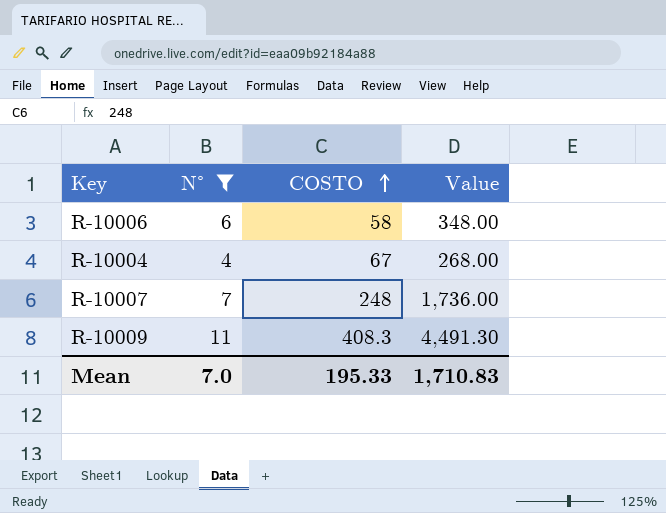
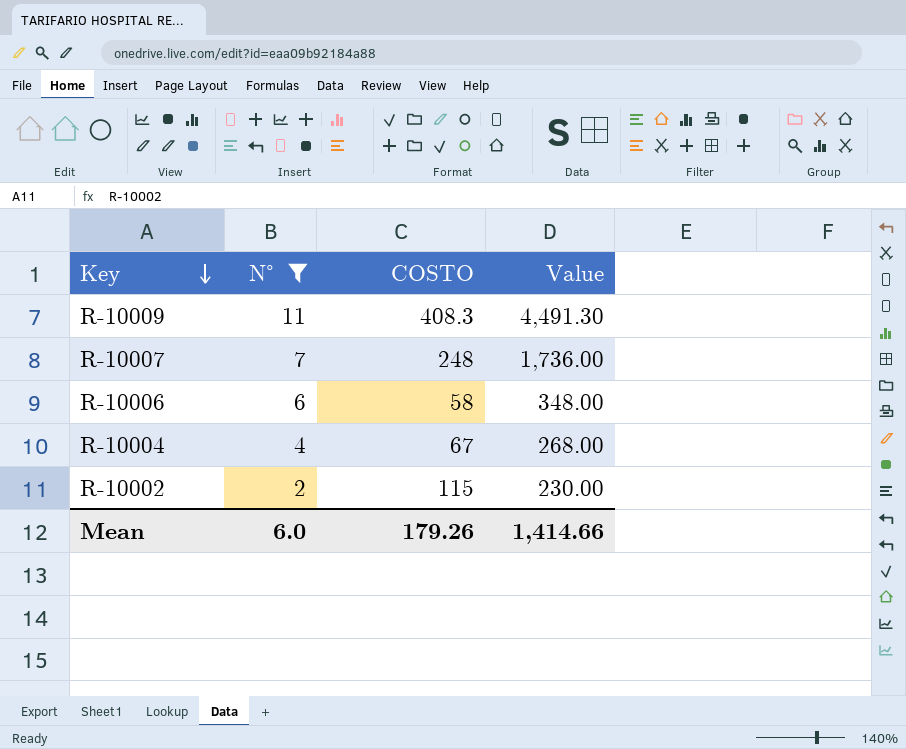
row order: COSTO ascending -> Key descending
row R-10002: none -> 2 | 115 | 230.00
Mean | N°: 7.0 -> 6.0
Mean | COSTO: 195.33 -> 179.26
Mean | Value: 1,710.83 -> 1,414.66

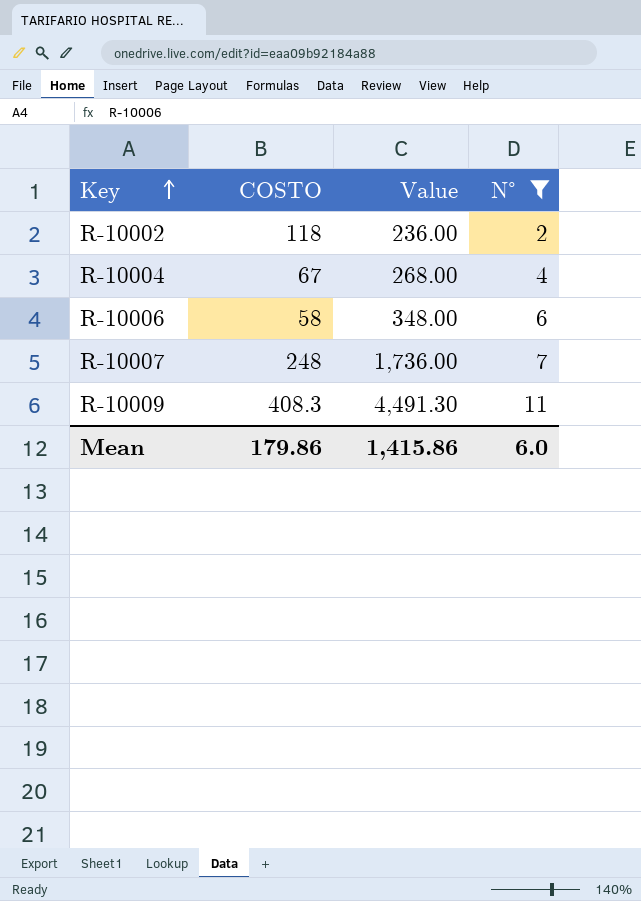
row order: Key descending -> Key ascending
column N° | position: 2 -> 4
R-10002 | COSTO: 115 -> 118
R-10002 | Value: 230.00 -> 236.00
Mean | COSTO: 179.26 -> 179.86
Mean | Value: 1,414.66 -> 1,415.86

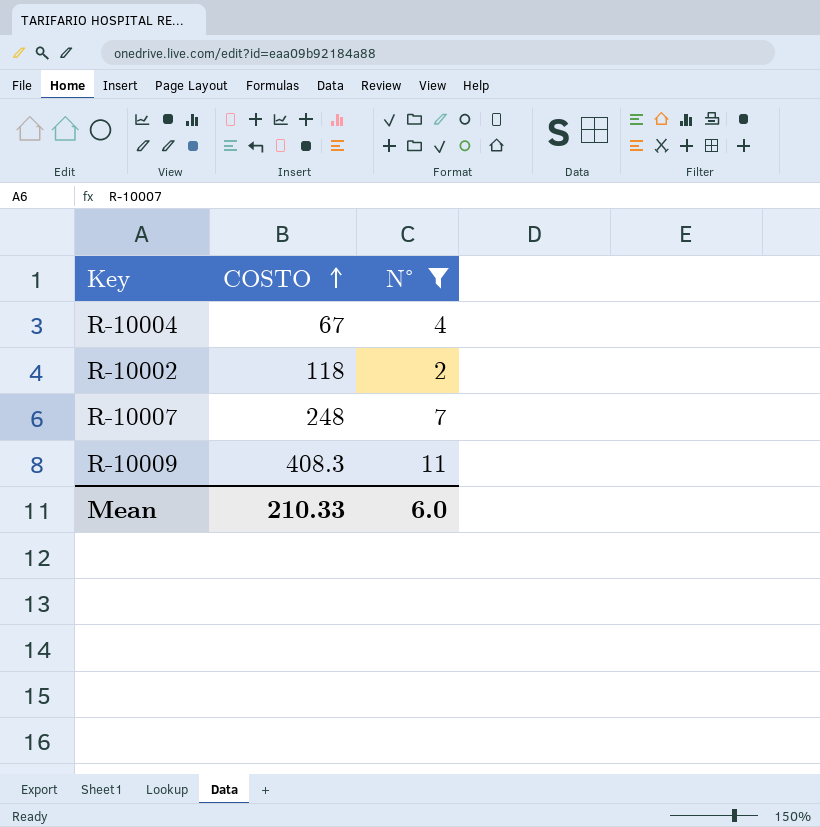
row order: Key ascending -> COSTO ascending
column Value | formula: [COSTO] * [N°] -> none
row R-10006: 58 | 348.00 | 6 -> none
Mean | COSTO: 179.86 -> 210.33

